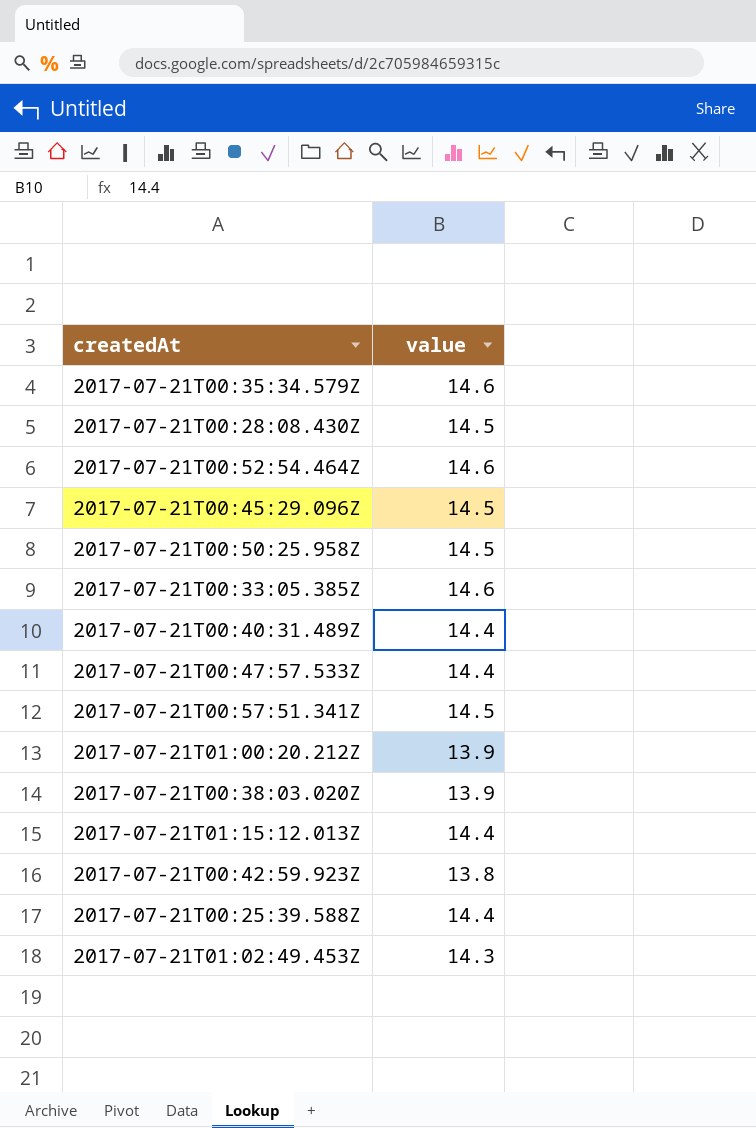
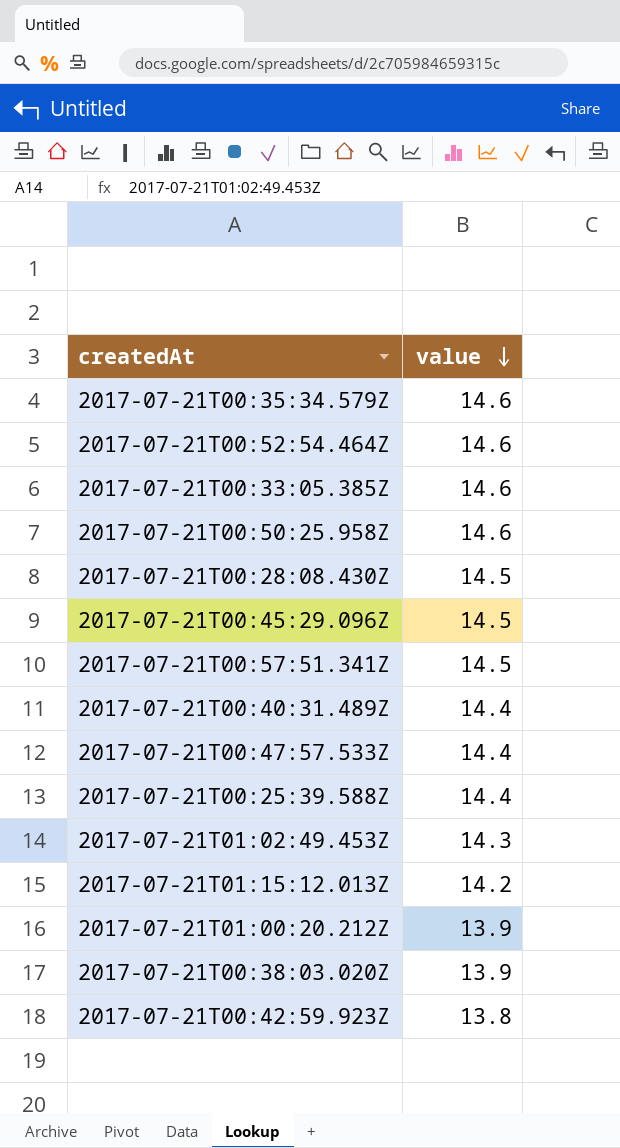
row order: none -> value descending
2017-07-21T00:50:25.958Z | value: 14.5 -> 14.6
2017-07-21T01:15:12.013Z | value: 14.4 -> 14.2

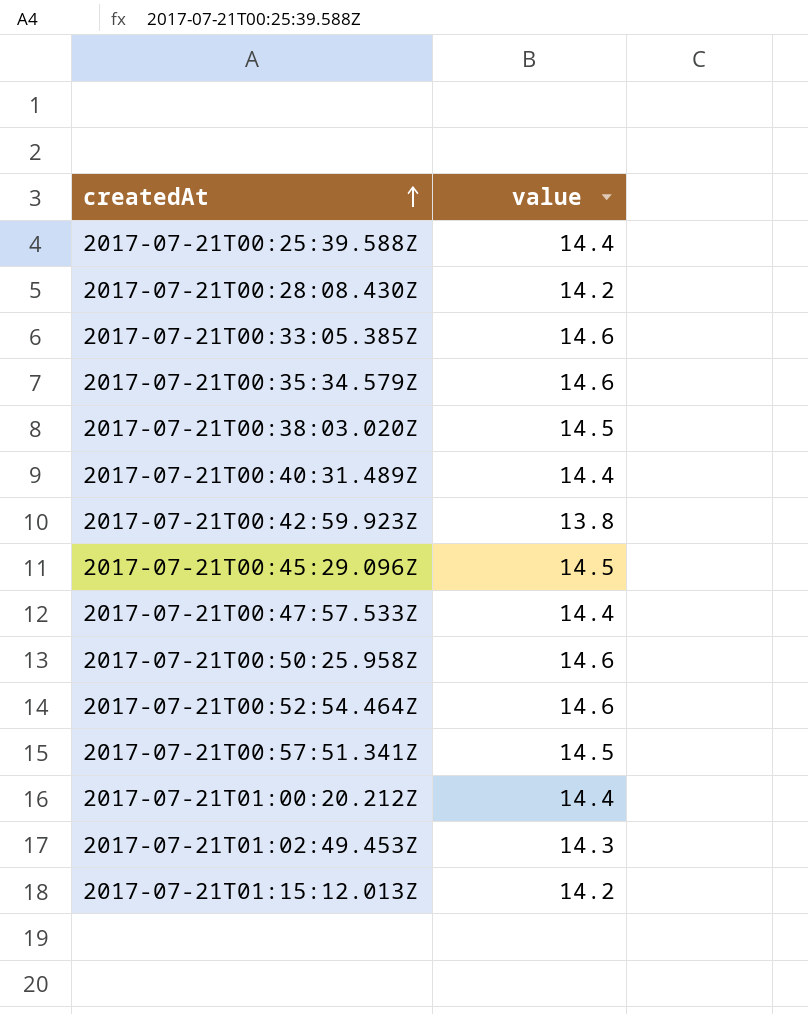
row order: value descending -> createdAt ascending
2017-07-21T00:28:08.430Z | value: 14.5 -> 14.2
2017-07-21T00:38:03.020Z | value: 13.9 -> 14.5
2017-07-21T01:00:20.212Z | value: 13.9 -> 14.4

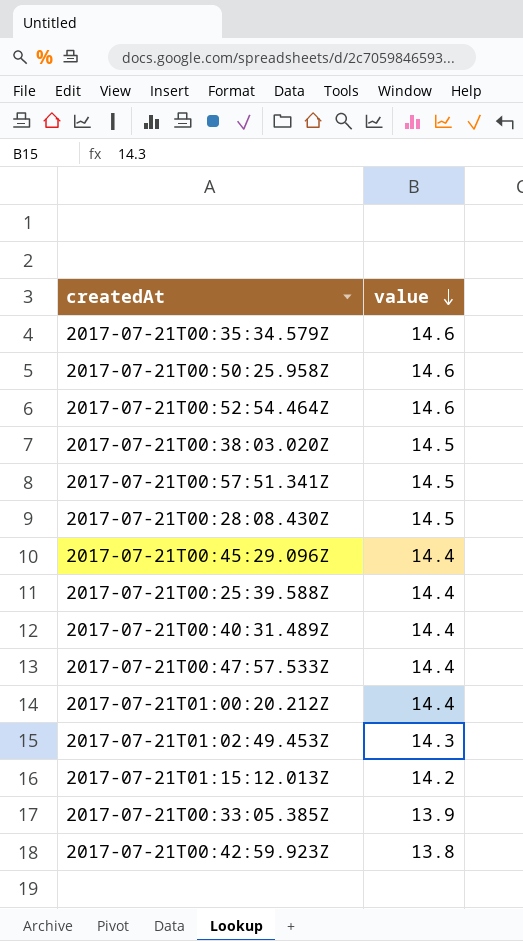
row order: createdAt ascending -> value descending
2017-07-21T00:28:08.430Z | value: 14.2 -> 14.5
2017-07-21T00:45:29.096Z | value: 14.5 -> 14.4
2017-07-21T00:33:05.385Z | value: 14.6 -> 13.9

